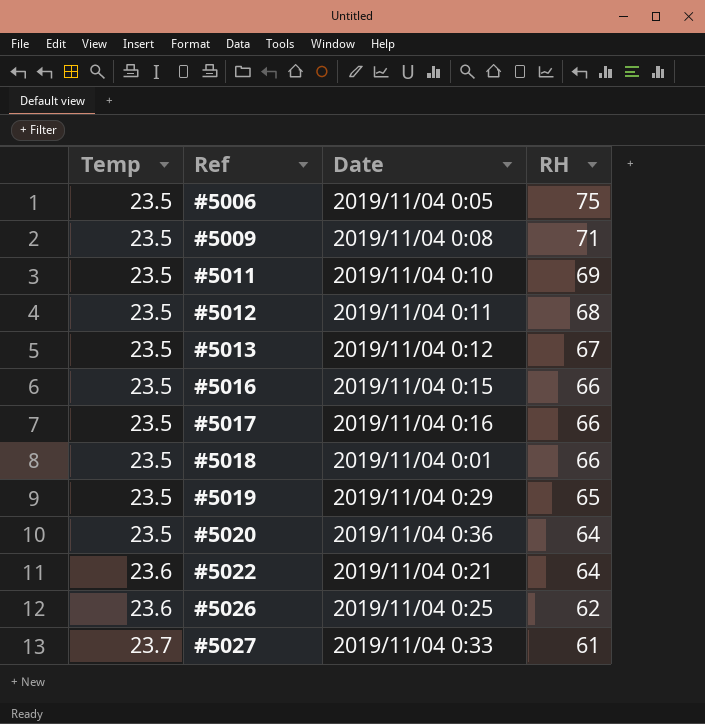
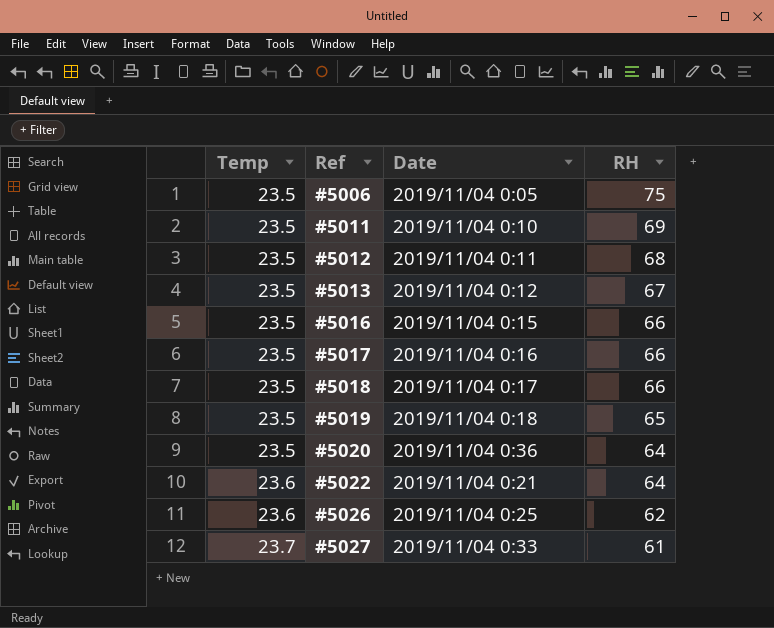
row #5009: 23.5 | 2019/11/04 0:08 | 71 -> none
#5018 | Date: 2019/11/04 0:01 -> 2019/11/04 0:17
#5019 | Date: 2019/11/04 0:29 -> 2019/11/04 0:18

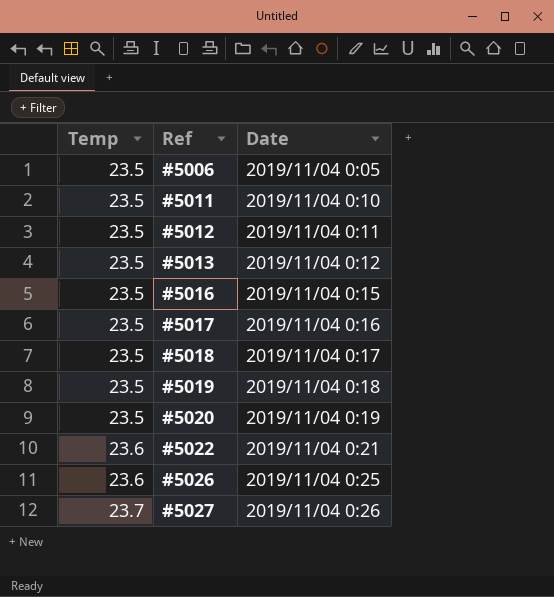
column RH | position: 4 -> none
#5020 | Date: 2019/11/04 0:36 -> 2019/11/04 0:19
#5027 | Date: 2019/11/04 0:33 -> 2019/11/04 0:26

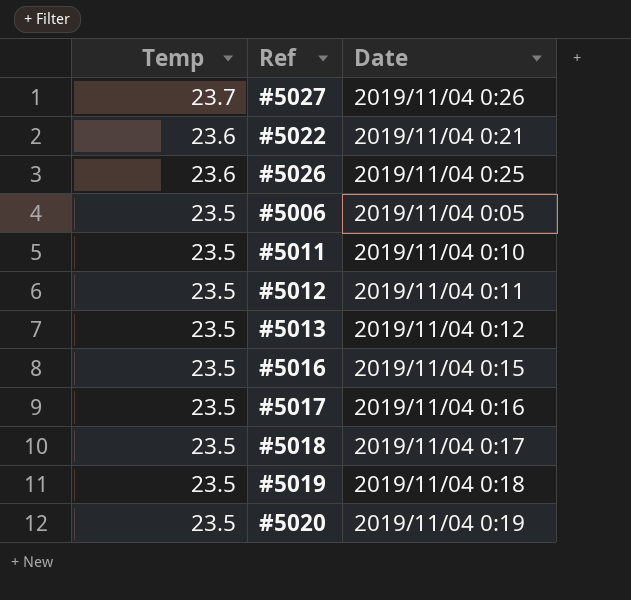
row order: Temp ascending -> Temp descending

